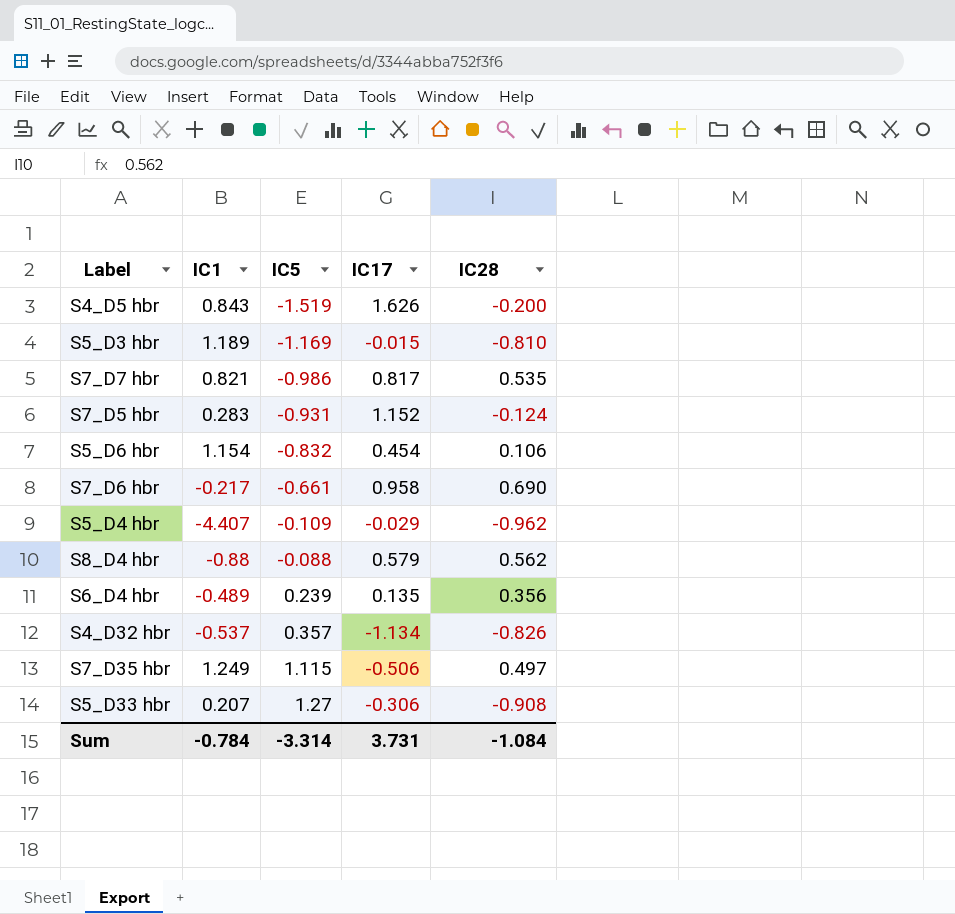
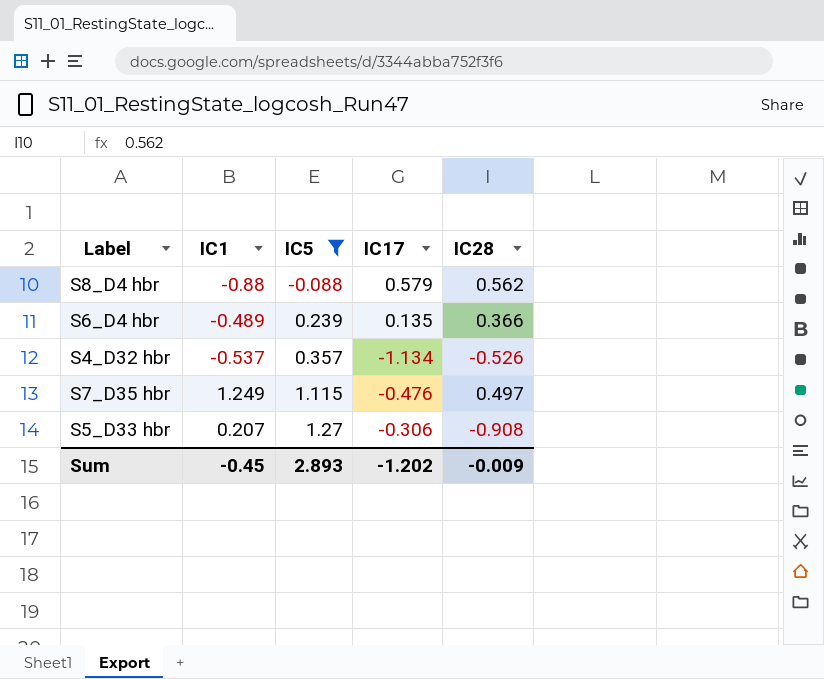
filter: none -> IC5 >= -0.088
S6_D4 hbr | IC28: 0.356 -> 0.366
S4_D32 hbr | IC28: -0.826 -> -0.526
S7_D35 hbr | IC17: -0.506 -> -0.476
Sum | IC1: -0.784 -> -0.45
Sum | IC5: -3.314 -> 2.893
Sum | IC17: 3.731 -> -1.202
Sum | IC28: -1.084 -> -0.009

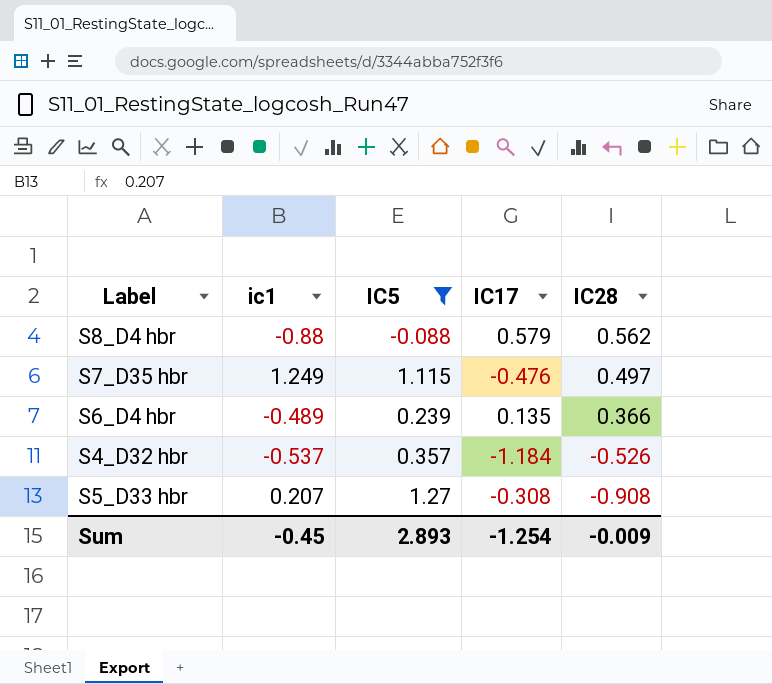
row order: IC5 ascending -> IC28 descending
column name: IC1 -> ic1
S4_D32 hbr | IC17: -1.134 -> -1.184
S5_D33 hbr | IC17: -0.306 -> -0.308
Sum | IC17: -1.202 -> -1.254

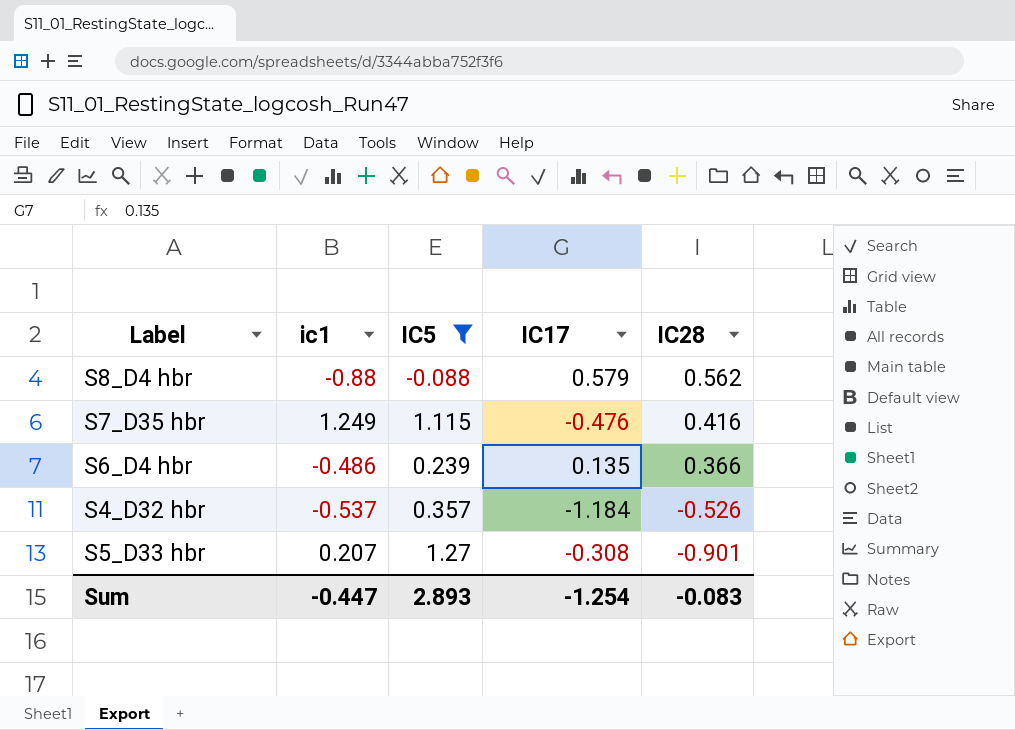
S7_D35 hbr | IC28: 0.497 -> 0.416
S6_D4 hbr | ic1: -0.489 -> -0.486
S5_D33 hbr | IC28: -0.908 -> -0.901
Sum | ic1: -0.45 -> -0.447
Sum | IC28: -0.009 -> -0.083

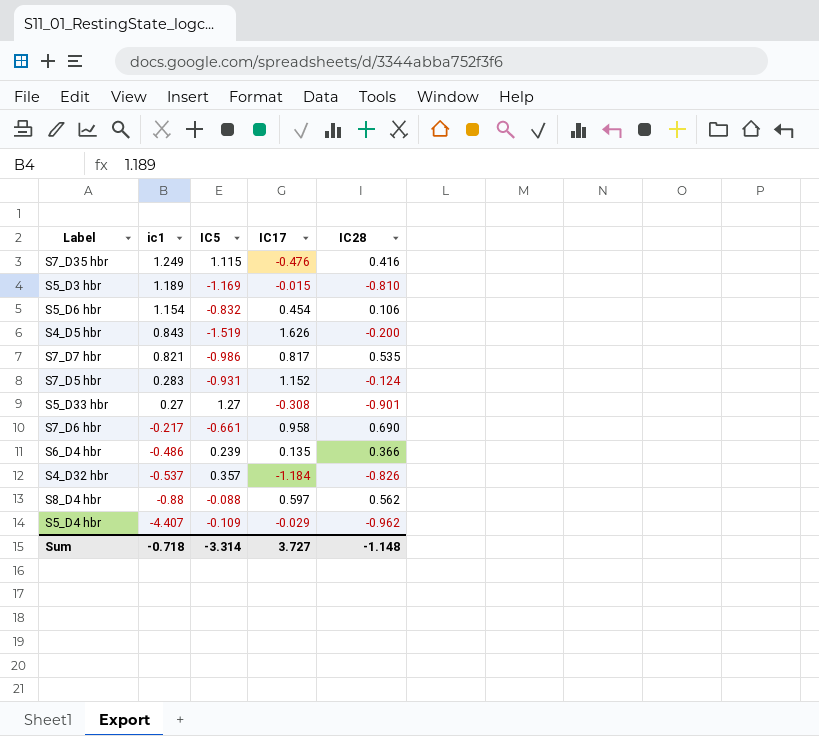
filter: IC5 >= -0.088 -> none
row order: IC28 descending -> ic1 descending
S5_D33 hbr | ic1: 0.207 -> 0.27
S4_D32 hbr | IC28: -0.526 -> -0.826
S8_D4 hbr | IC17: 0.579 -> 0.597
Sum | ic1: -0.447 -> -0.718
Sum | IC5: 2.893 -> -3.314
Sum | IC17: -1.254 -> 3.727
Sum | IC28: -0.083 -> -1.148

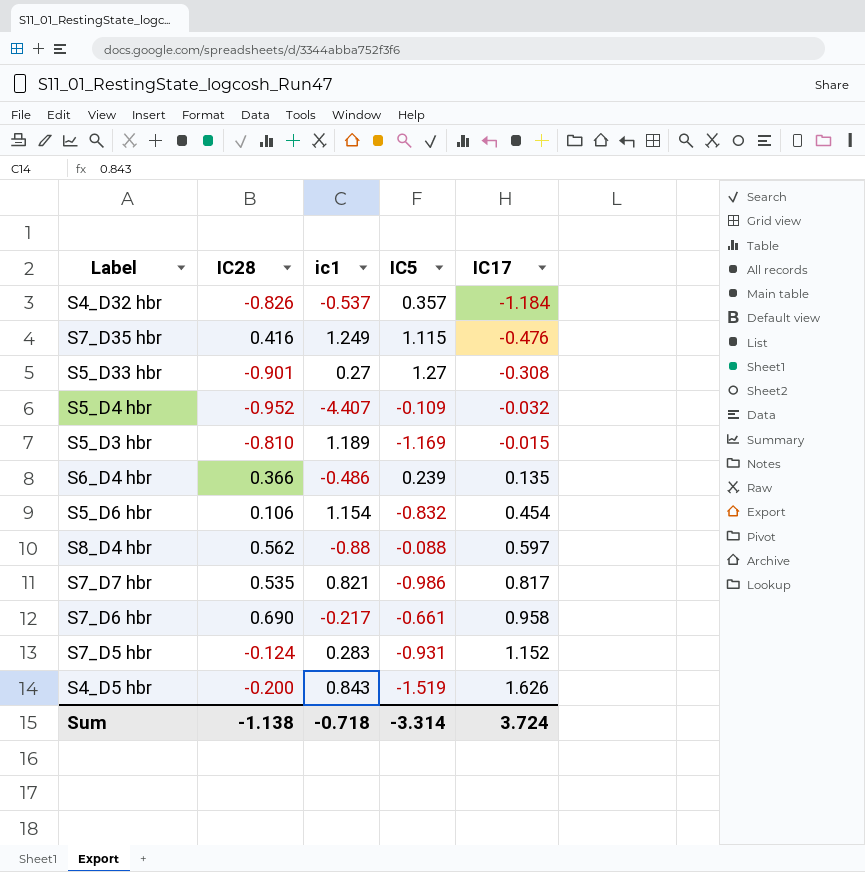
row order: ic1 descending -> IC17 ascending
column IC28 | position: 5 -> 2
S5_D4 hbr | IC28: -0.962 -> -0.952
S5_D4 hbr | IC17: -0.029 -> -0.032
Sum | IC28: -1.148 -> -1.138
Sum | IC17: 3.727 -> 3.724

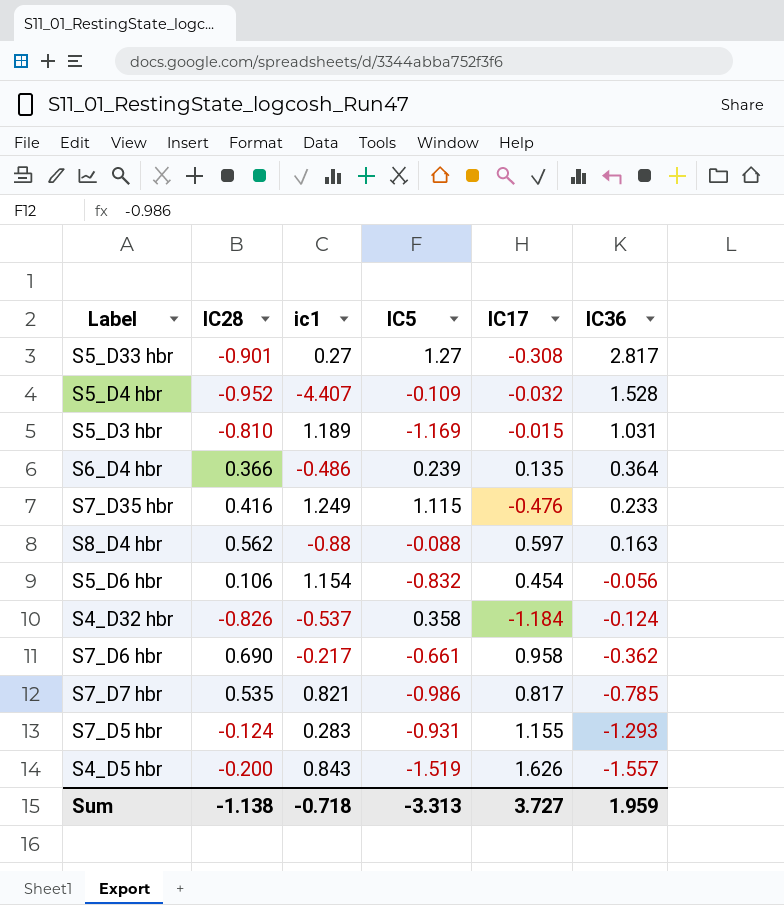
row order: IC17 ascending -> IC36 descending
column IC36 | position: none -> 6
S4_D32 hbr | IC5: 0.357 -> 0.358
S7_D5 hbr | IC17: 1.152 -> 1.155
Sum | IC5: -3.314 -> -3.313
Sum | IC17: 3.724 -> 3.727

